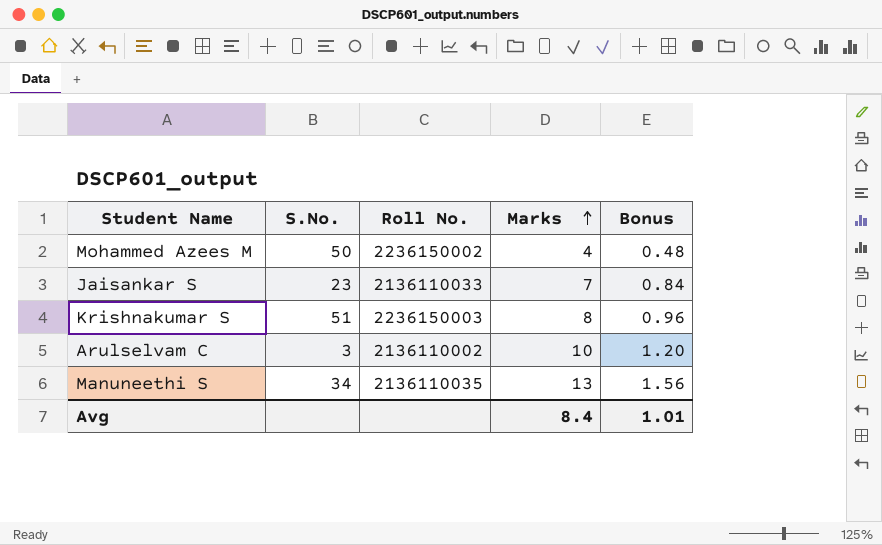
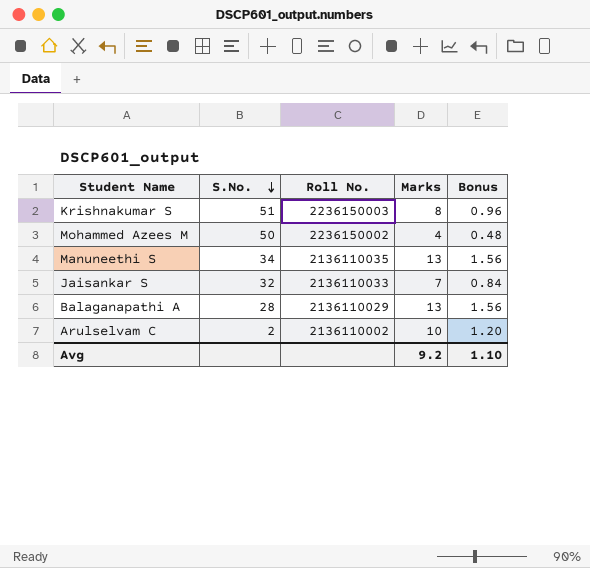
row order: Marks ascending -> S.No. descending
Jaisankar S | S.No.: 23 -> 32
row Balaganapathi A: none -> 28 | 2136110029 | 13 | 1.56
Arulselvam C | S.No.: 3 -> 2
Avg | Marks: 8.4 -> 9.2
Avg | Bonus: 1.01 -> 1.10

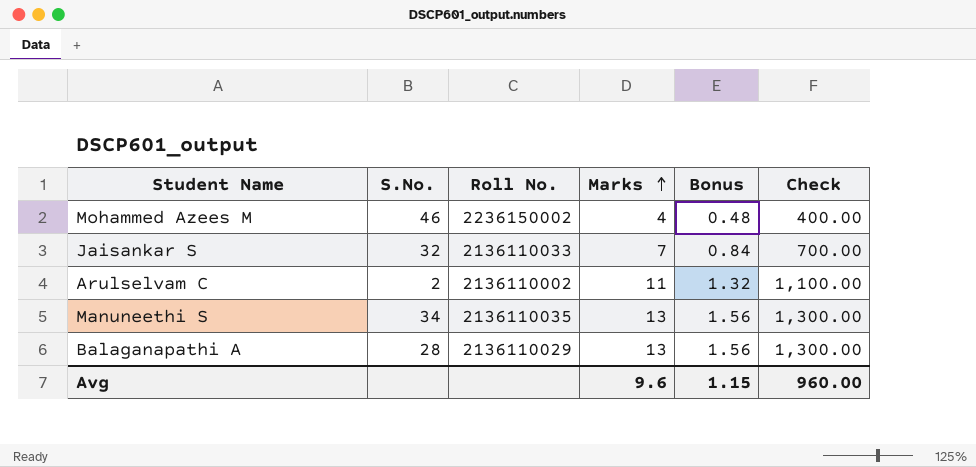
row order: S.No. descending -> Marks ascending
column Check | formula: none -> [Marks] * 100
row Krishnakumar S: 51 | 2236150003 | 8 | 0.96 -> none
Mohammed Azees M | S.No.: 50 -> 46
Arulselvam C | Marks: 10 -> 11
Arulselvam C | Bonus: 1.20 -> 1.32
Avg | Marks: 9.2 -> 9.6
Avg | Bonus: 1.10 -> 1.15

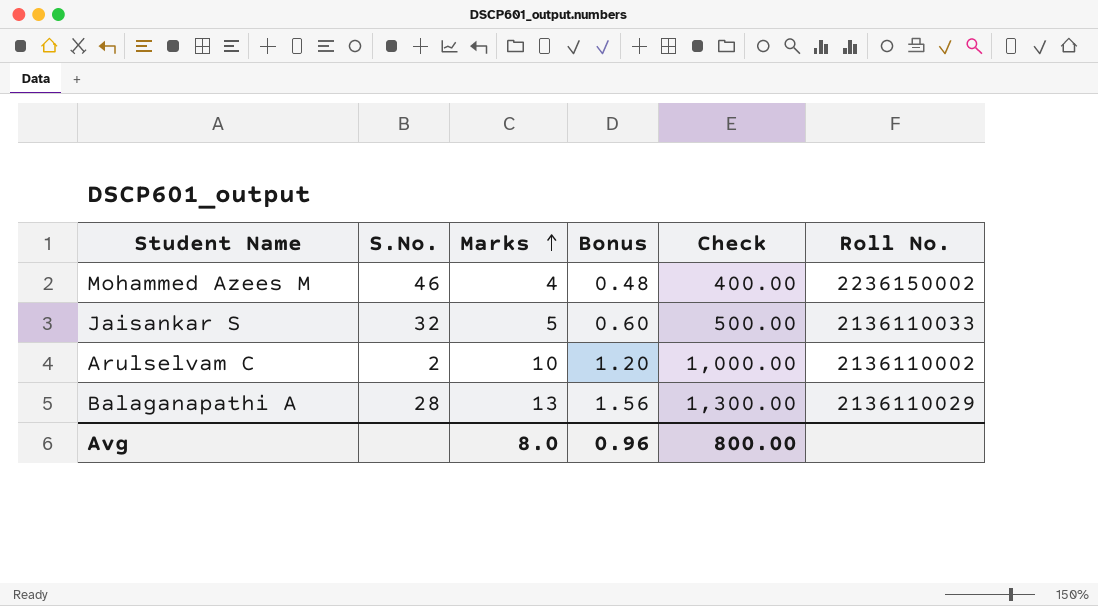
column Roll No. | position: 3 -> 6
row Manuneethi S: 34 | 2136110035 | 13 | 1.56 | 1,300.00 -> none
Jaisankar S | Marks: 7 -> 5
Jaisankar S | Bonus: 0.84 -> 0.60
Jaisankar S | Check: 700.00 -> 500.00
Arulselvam C | Marks: 11 -> 10
Arulselvam C | Bonus: 1.32 -> 1.20
Arulselvam C | Check: 1,100.00 -> 1,000.00
Avg | Marks: 9.6 -> 8.0
Avg | Bonus: 1.15 -> 0.96
Avg | Check: 960.00 -> 800.00

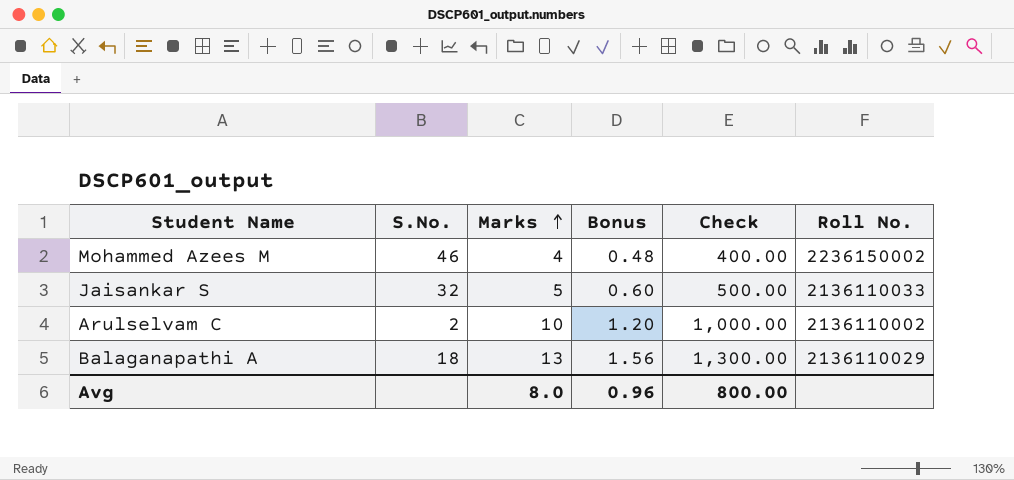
Balaganapathi A | S.No.: 28 -> 18

